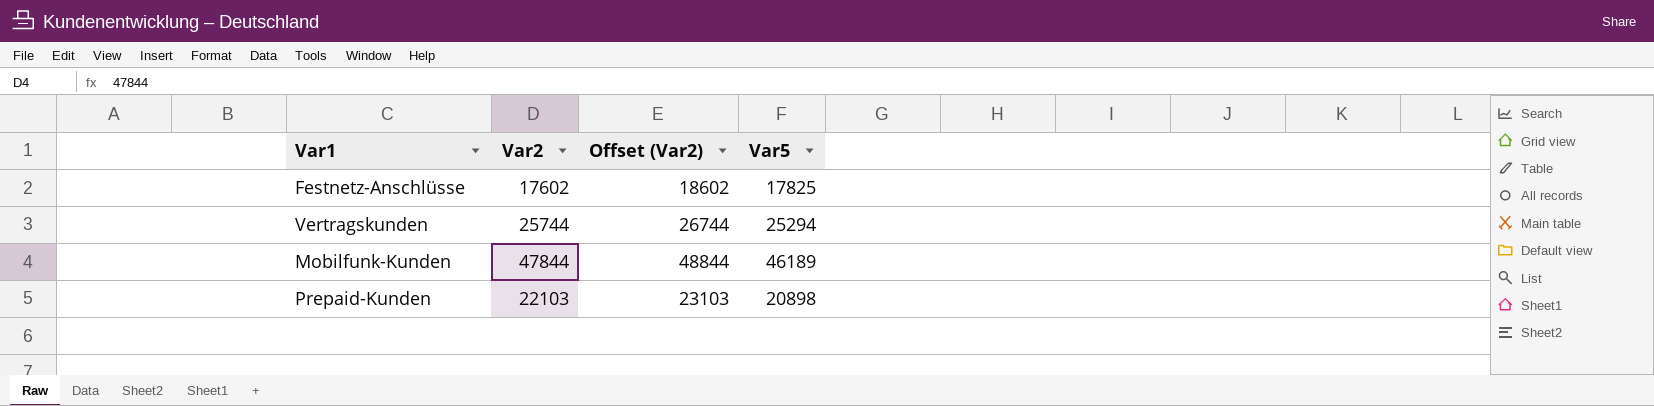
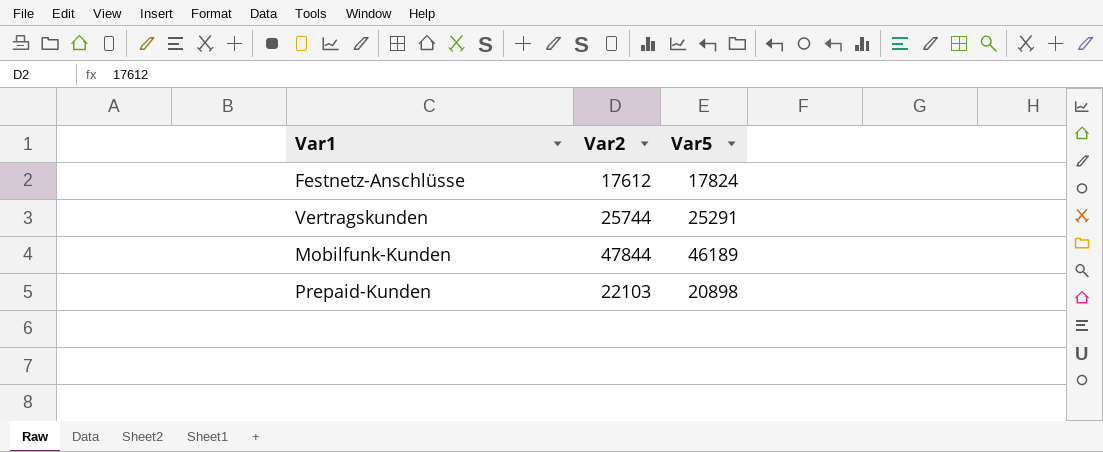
column Offset (Var2) | formula: [Var2] + 1000 -> none
Festnetz-Anschlüsse | Var2: 17602 -> 17612
Festnetz-Anschlüsse | Var5: 17825 -> 17824
Vertragskunden | Var5: 25294 -> 25291

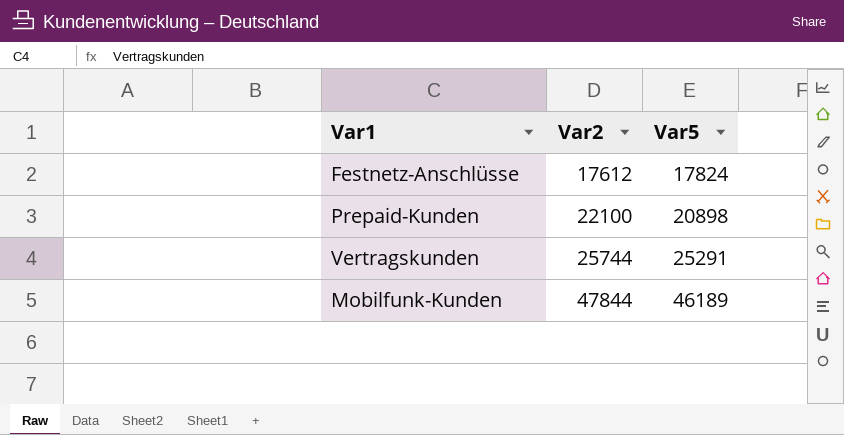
row order: none -> Var2 ascending
Prepaid-Kunden | Var2: 22103 -> 22100

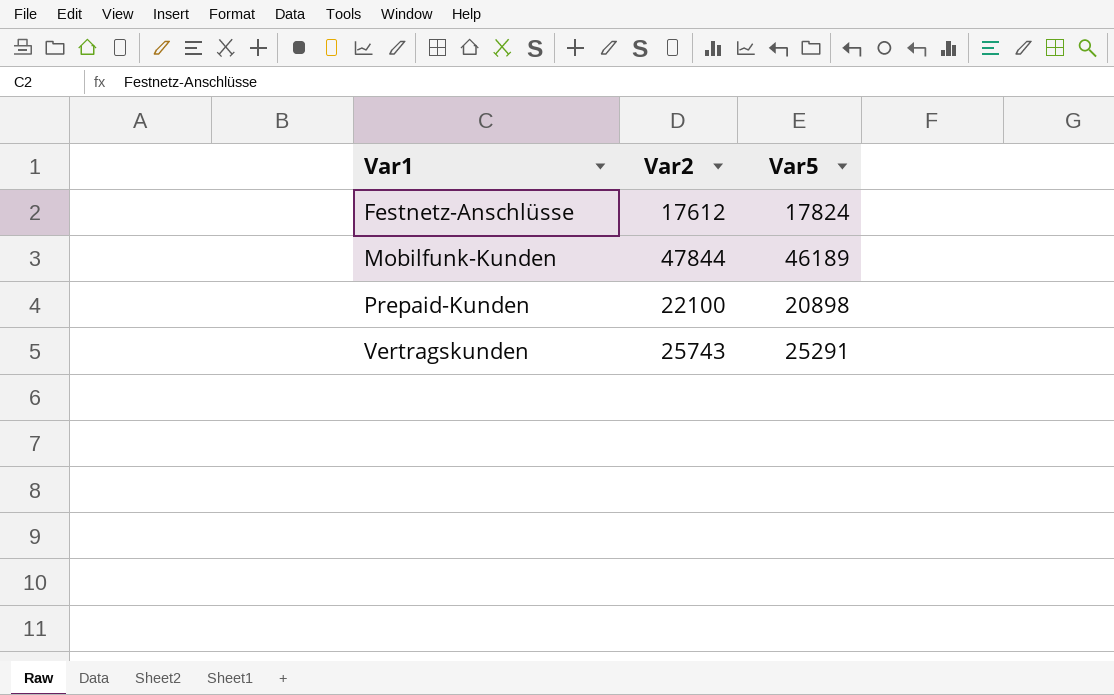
row order: Var2 ascending -> Var1 ascending
Vertragskunden | Var2: 25744 -> 25743

